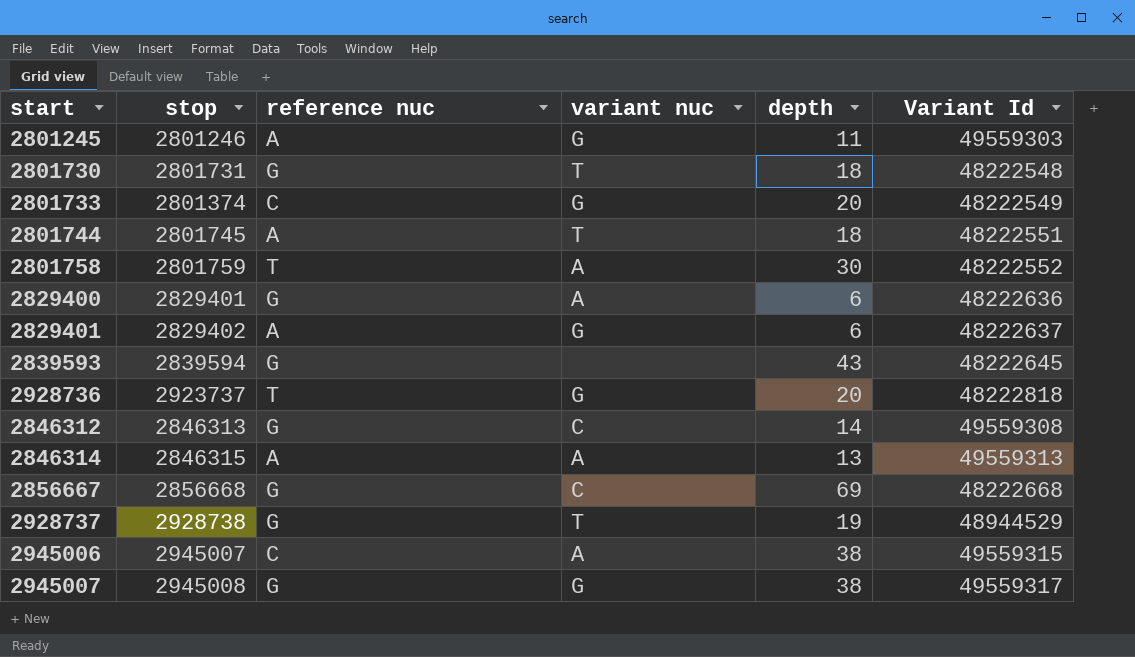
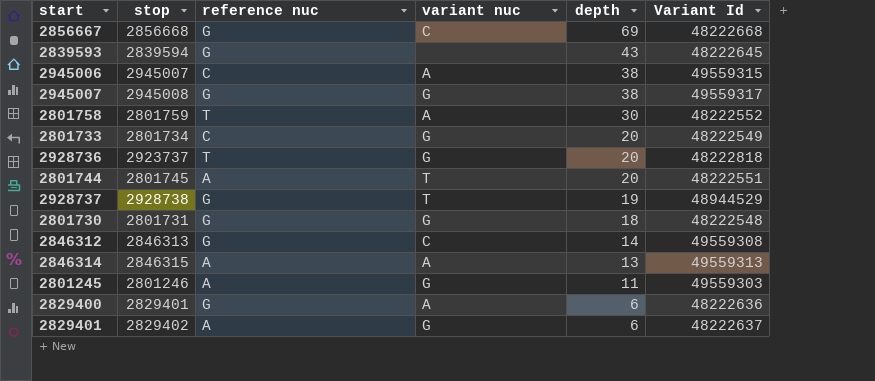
row order: none -> depth descending
2801733 | stop: 2801374 -> 2801734
2801744 | depth: 18 -> 20
2801730 | variant nuc: T -> G

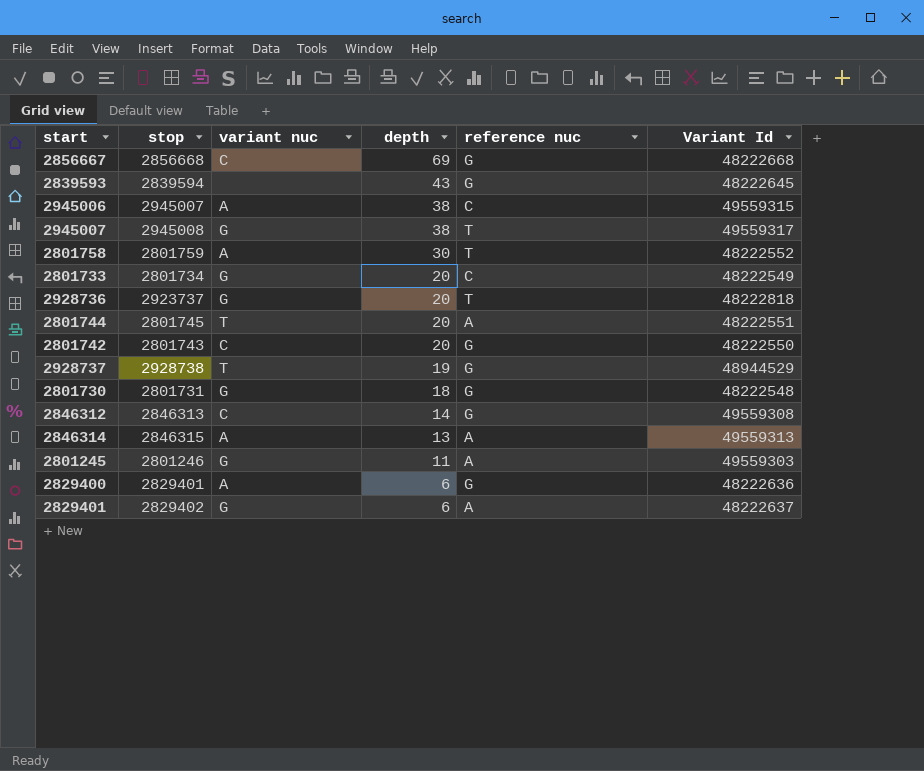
column reference nuc | position: 3 -> 5
2945007 | reference nuc: G -> T
row 2801742: none -> 2801743 | C | 20 | G | 48222550

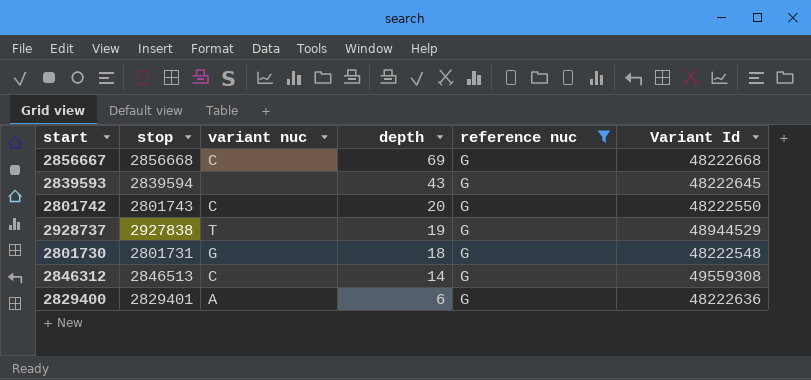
filter: none -> reference nuc = G
2928737 | stop: 2928738 -> 2927838
2846312 | stop: 2846313 -> 2846513

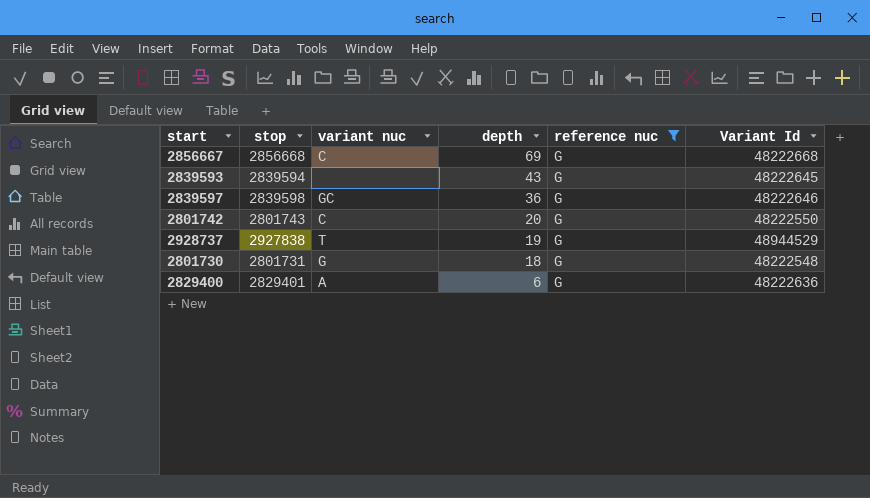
row 2846312: 2846513 | C | 14 | G | 49559308 -> none
row 2839597: none -> 2839598 | GC | 36 | G | 48222646

